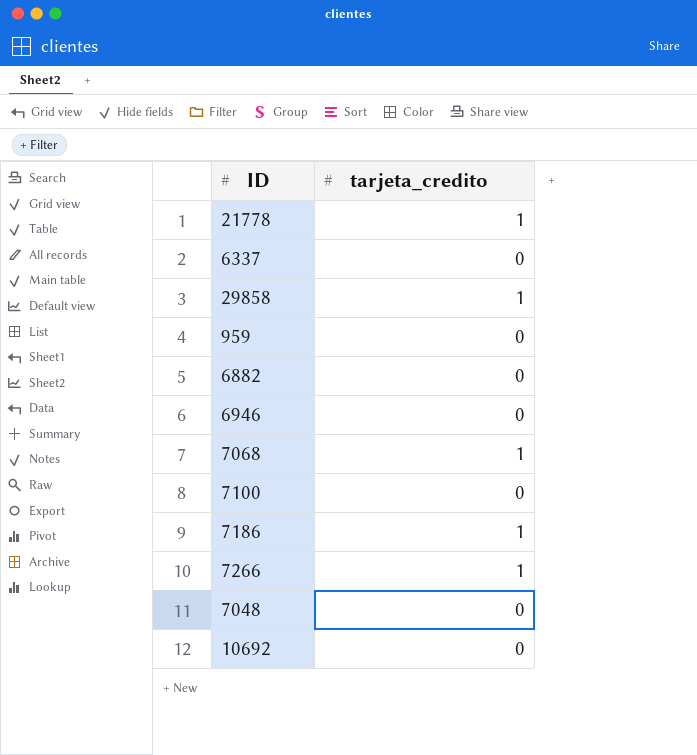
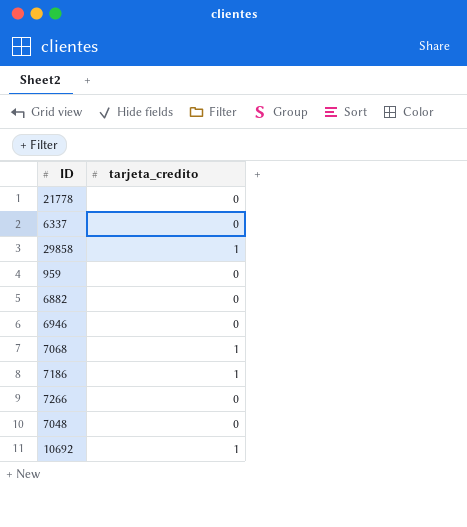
row 7100: 0 -> none
21778 | tarjeta_credito: 1 -> 0
7266 | tarjeta_credito: 1 -> 0
10692 | tarjeta_credito: 0 -> 1

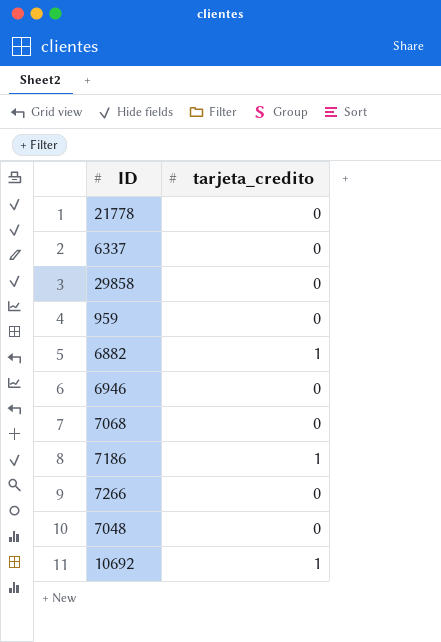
29858 | tarjeta_credito: 1 -> 0
6882 | tarjeta_credito: 0 -> 1
7068 | tarjeta_credito: 1 -> 0

